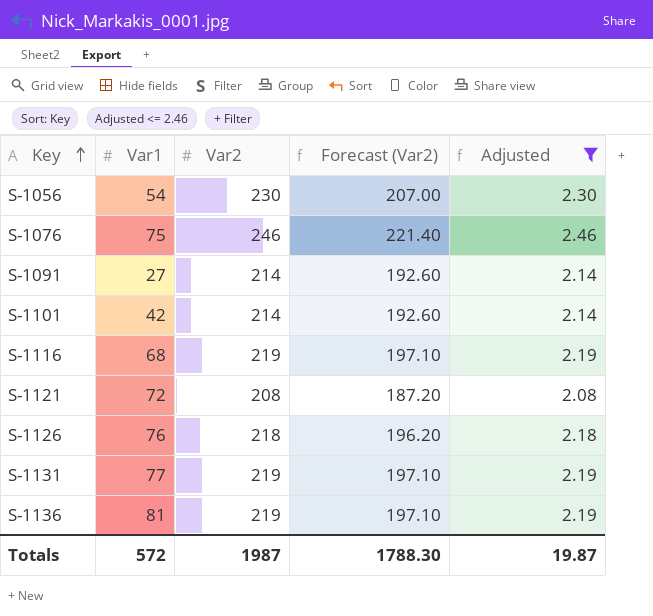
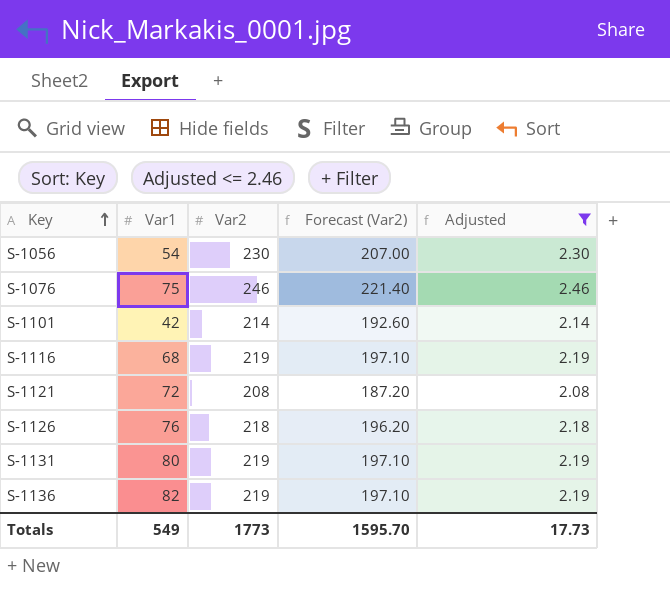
row S-1091: 27 | 214 | 192.60 | 2.14 -> none
S-1131 | Var1: 77 -> 80
S-1136 | Var1: 81 -> 82
Totals | Var1: 572 -> 549
Totals | Var2: 1987 -> 1773
Totals | Forecast (Var2): 1788.30 -> 1595.70
Totals | Adjusted: 19.87 -> 17.73

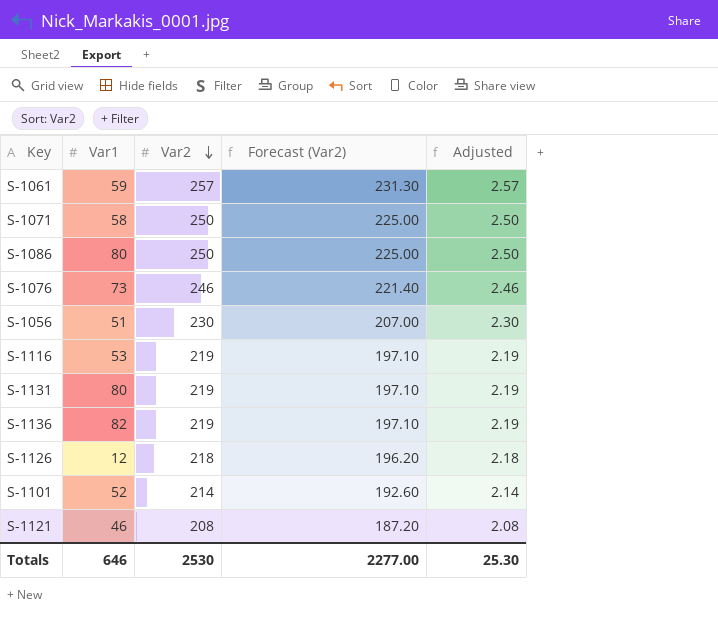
filter: Adjusted <= 2.46 -> none
row order: Key ascending -> Var2 descending
S-1076 | Var1: 75 -> 73
S-1056 | Var1: 54 -> 51
S-1116 | Var1: 68 -> 53
S-1126 | Var1: 76 -> 12
S-1101 | Var1: 42 -> 52
S-1121 | Var1: 72 -> 46
Totals | Var1: 549 -> 646
Totals | Var2: 1773 -> 2530
Totals | Forecast (Var2): 1595.70 -> 2277.00
Totals | Adjusted: 17.73 -> 25.30

